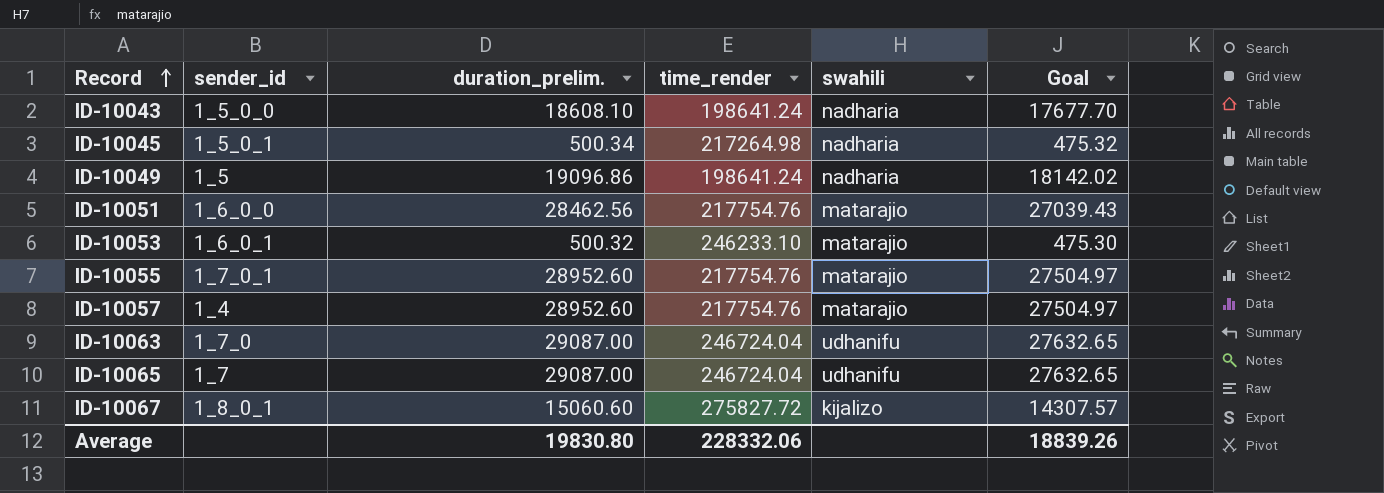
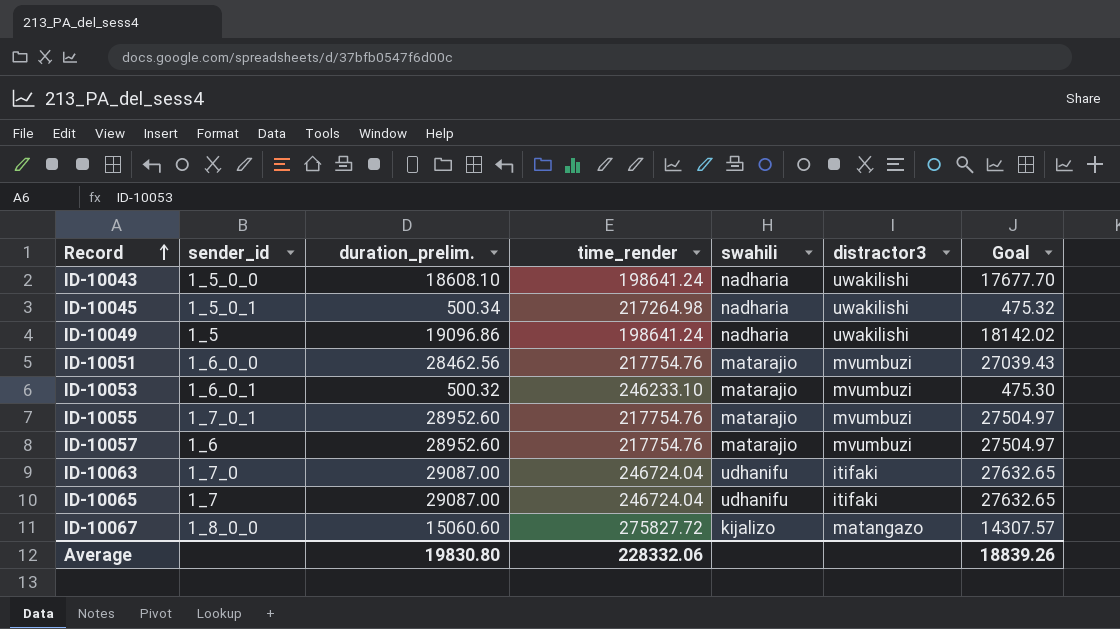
column distractor3 | position: none -> 6
ID-10057 | sender_id: 1_4 -> 1_6
ID-10067 | sender_id: 1_8_0_1 -> 1_8_0_0

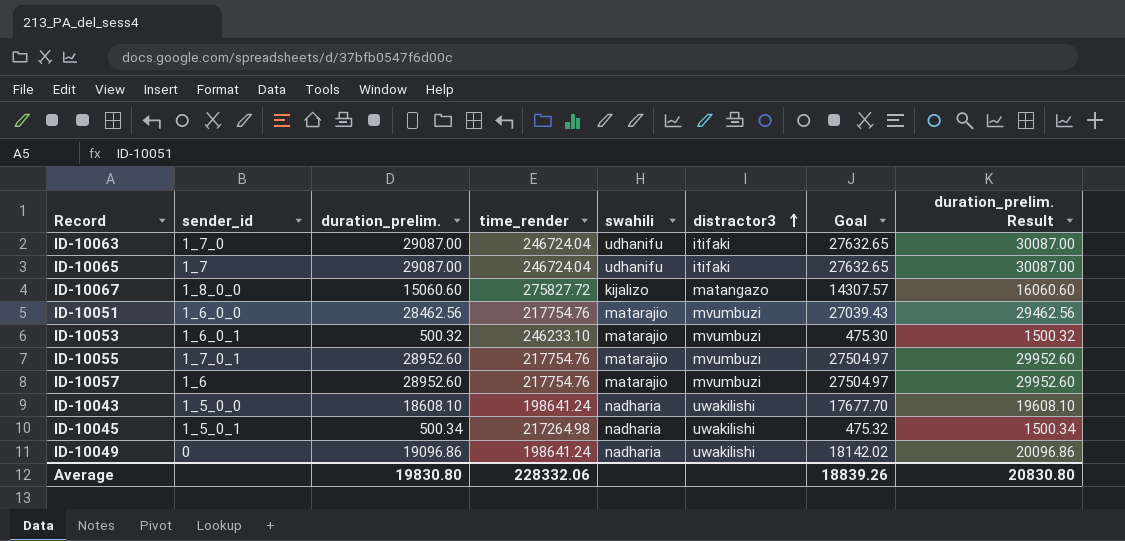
row order: Record ascending -> distractor3 ascending
column duration_prelim. Result | formula: none -> [duration_prelim.] + 1000
ID-10049 | sender_id: 1_5 -> 0

